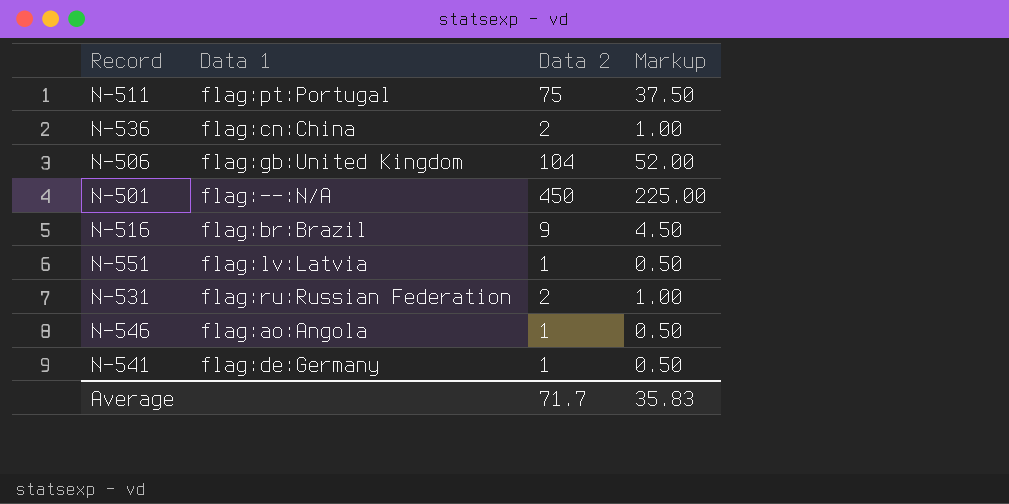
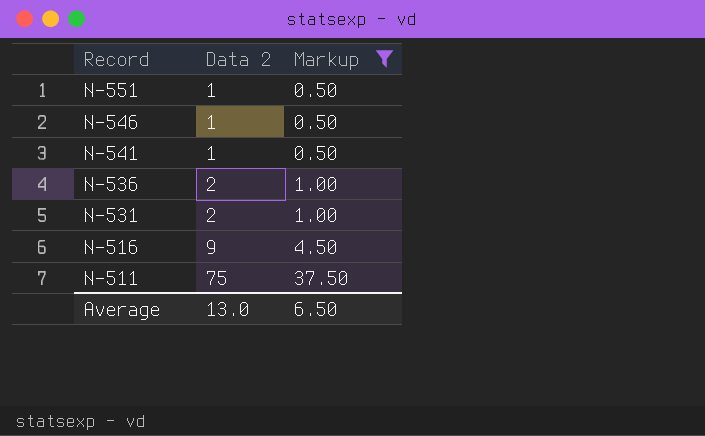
filter: none -> Markup <= 37.50
row order: none -> Record descending
column Data 1 | position: 2 -> none
Average | Data 2: 71.7 -> 13.0
Average | Markup: 35.83 -> 6.50

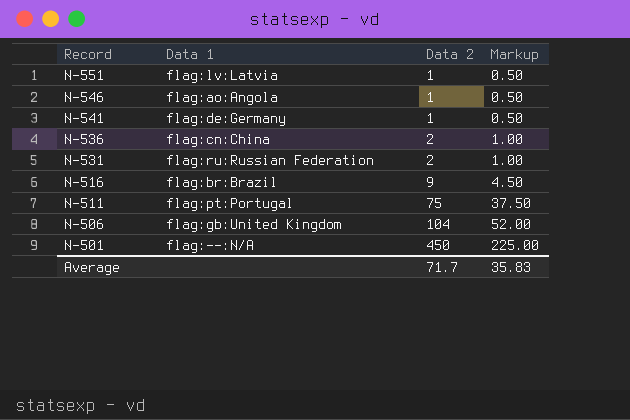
filter: Markup <= 37.50 -> none
column Data 1 | position: none -> 2
Average | Data 2: 13.0 -> 71.7
Average | Markup: 6.50 -> 35.83

